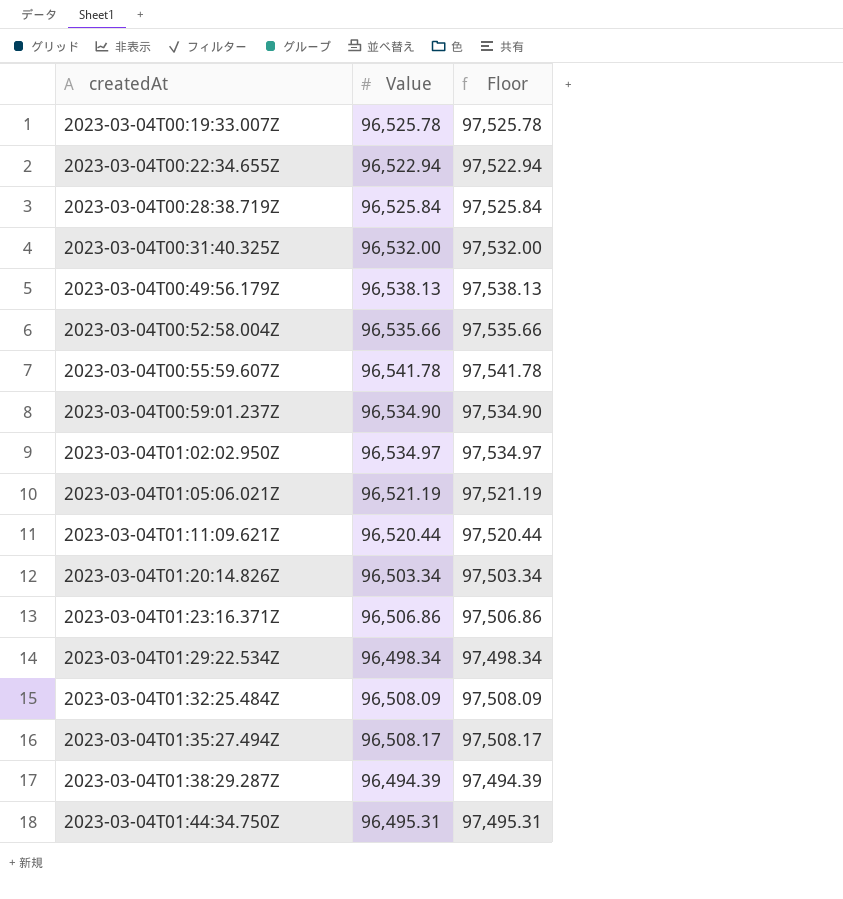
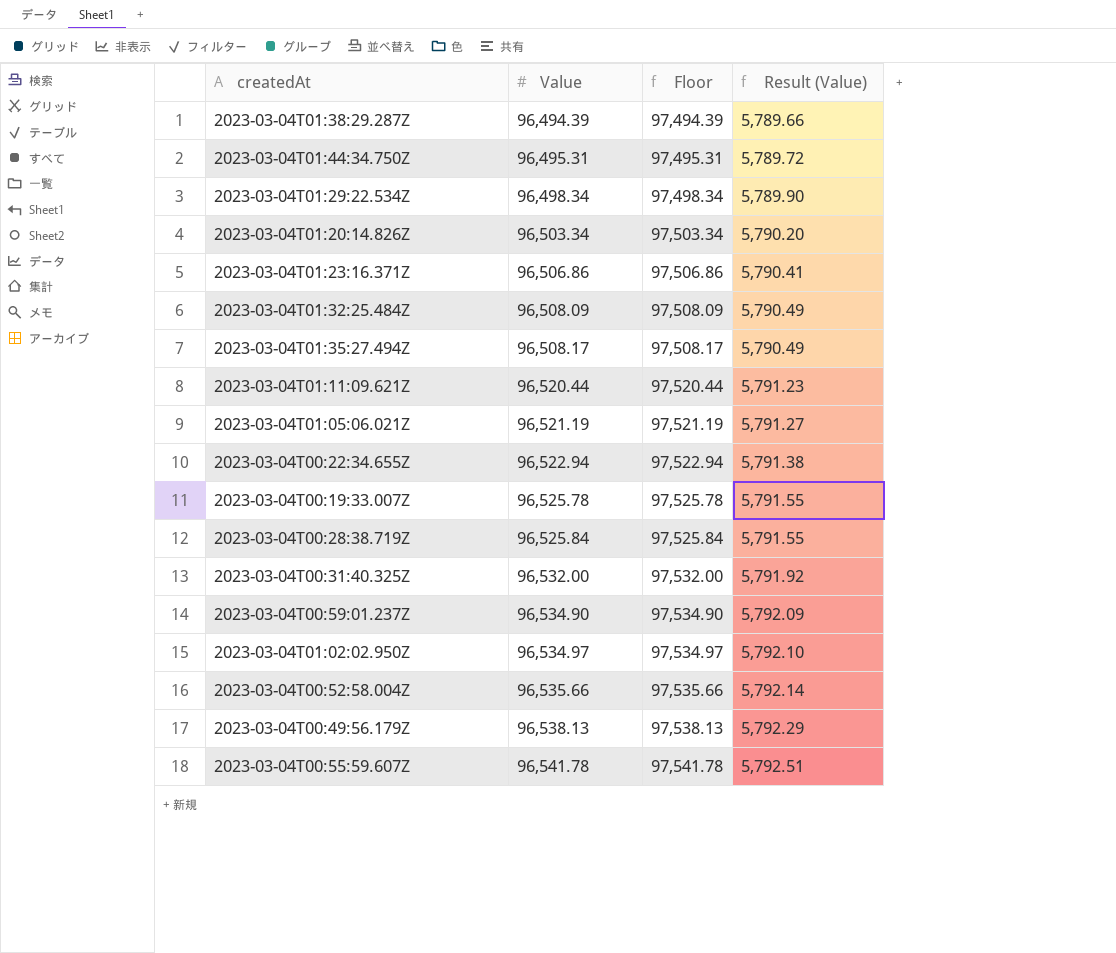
row order: createdAt ascending -> Value ascending
column Result (Value) | formula: none -> [Value] * 0.06

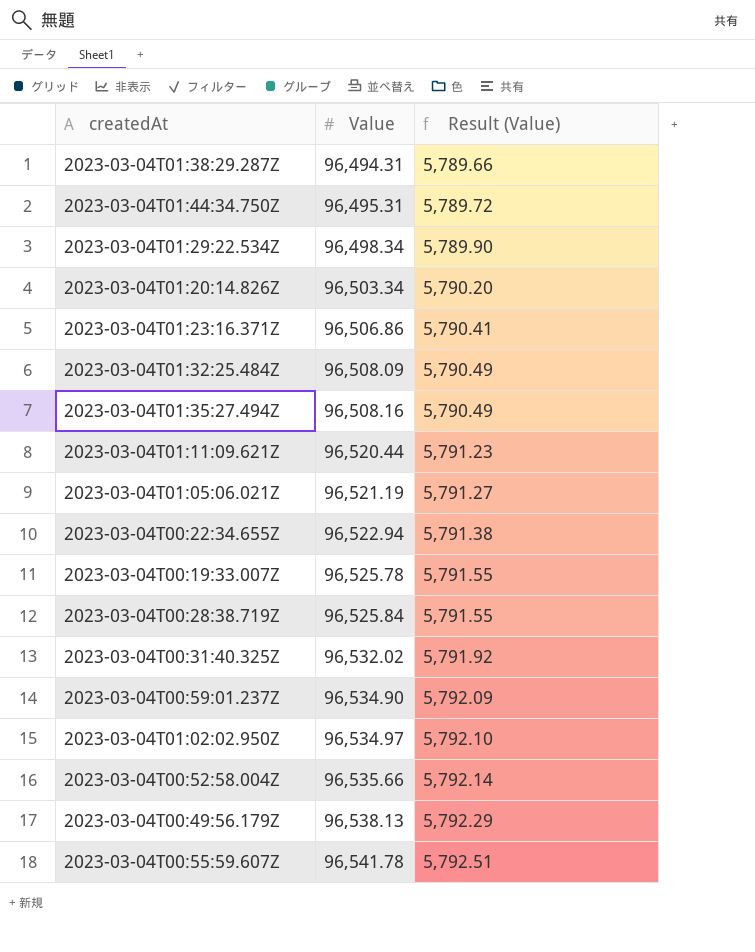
column Floor | formula: [Value] + 1000 -> none
2023-03-04T01:38:29.287Z | Value: 96,494.39 -> 96,494.31
2023-03-04T01:35:27.494Z | Value: 96,508.17 -> 96,508.16
2023-03-04T00:31:40.325Z | Value: 96,532.00 -> 96,532.02

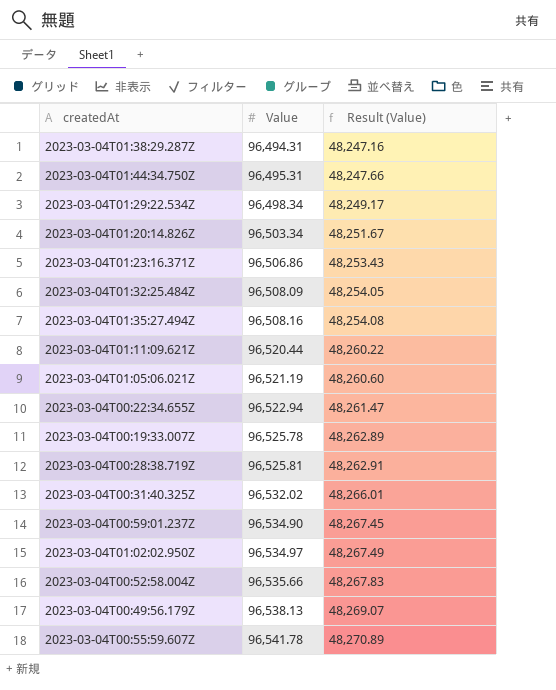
column Result (Value) | formula: [Value] * 0.06 -> [Value] * 0.5
2023-03-04T00:28:38.719Z | Value: 96,525.84 -> 96,525.81

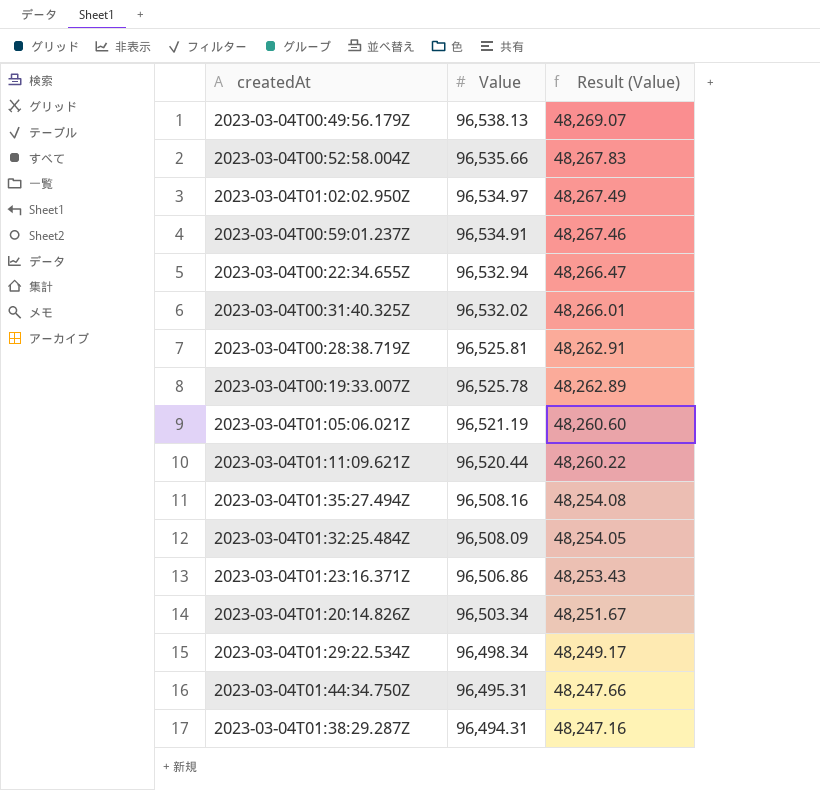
row order: Value ascending -> Value descending
row 2023-03-04T00:55:59.607Z: 96,541.78 | 48,270.89 -> none
2023-03-04T00:59:01.237Z | Value: 96,534.90 -> 96,534.91
2023-03-04T00:59:01.237Z | Result (Value): 48,267.45 -> 48,267.46
2023-03-04T00:22:34.655Z | Value: 96,522.94 -> 96,532.94
2023-03-04T00:22:34.655Z | Result (Value): 48,261.47 -> 48,266.47

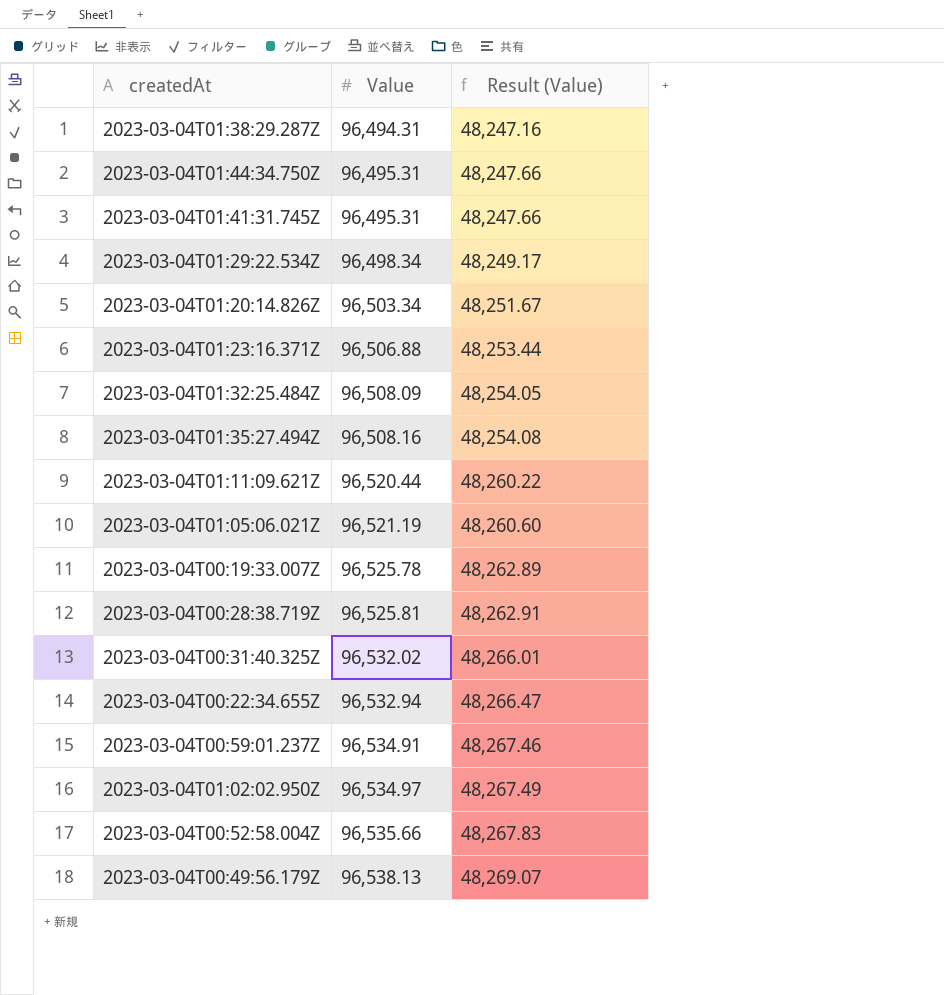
row order: Value descending -> Value ascending
row 2023-03-04T01:41:31.745Z: none -> 96,495.31 | 48,247.66
2023-03-04T01:23:16.371Z | Value: 96,506.86 -> 96,506.88
2023-03-04T01:23:16.371Z | Result (Value): 48,253.43 -> 48,253.44

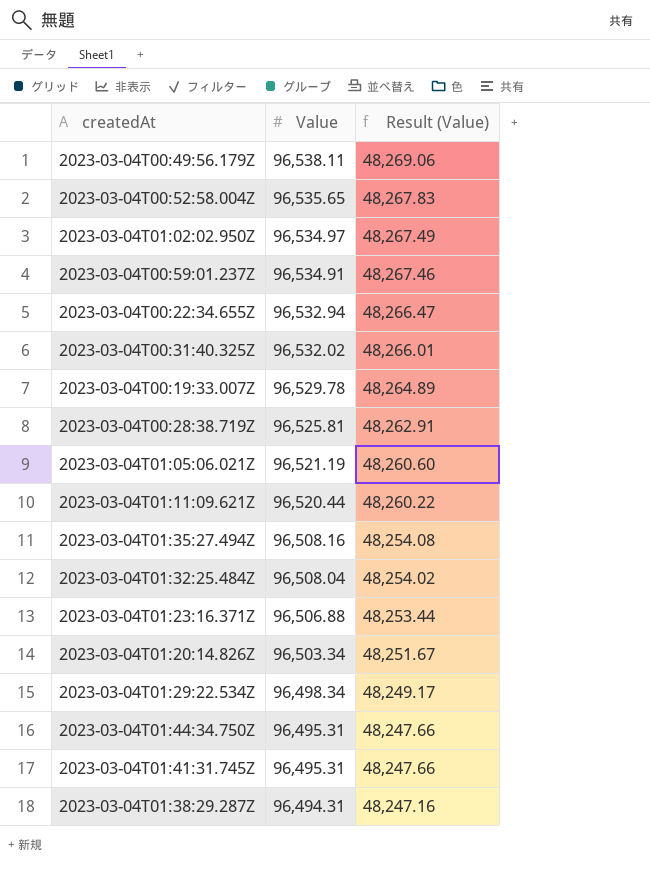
row order: Value ascending -> Value descending
2023-03-04T00:49:56.179Z | Value: 96,538.13 -> 96,538.11
2023-03-04T00:49:56.179Z | Result (Value): 48,269.07 -> 48,269.06
2023-03-04T00:52:58.004Z | Value: 96,535.66 -> 96,535.65
2023-03-04T00:19:33.007Z | Value: 96,525.78 -> 96,529.78
2023-03-04T00:19:33.007Z | Result (Value): 48,262.89 -> 48,264.89
2023-03-04T01:32:25.484Z | Value: 96,508.09 -> 96,508.04
2023-03-04T01:32:25.484Z | Result (Value): 48,254.05 -> 48,254.02

